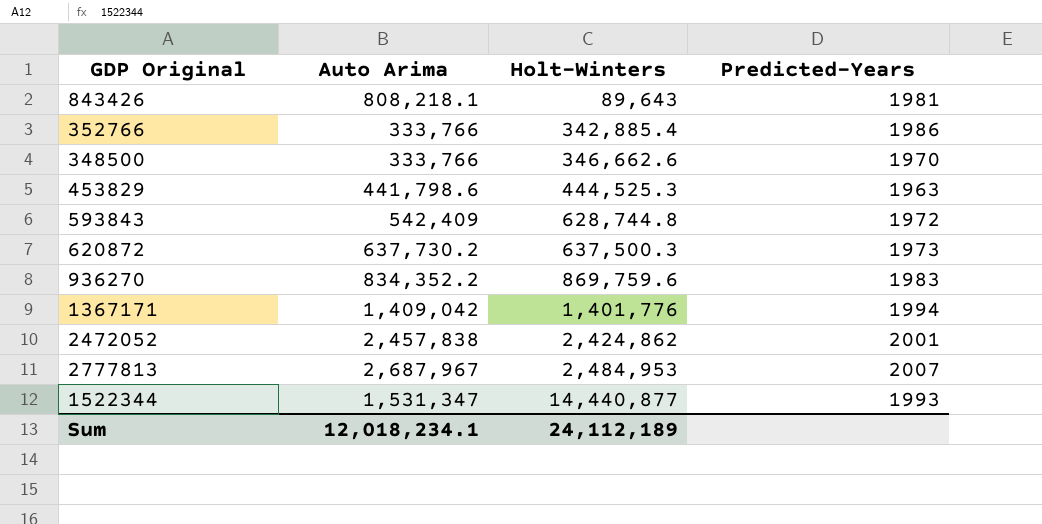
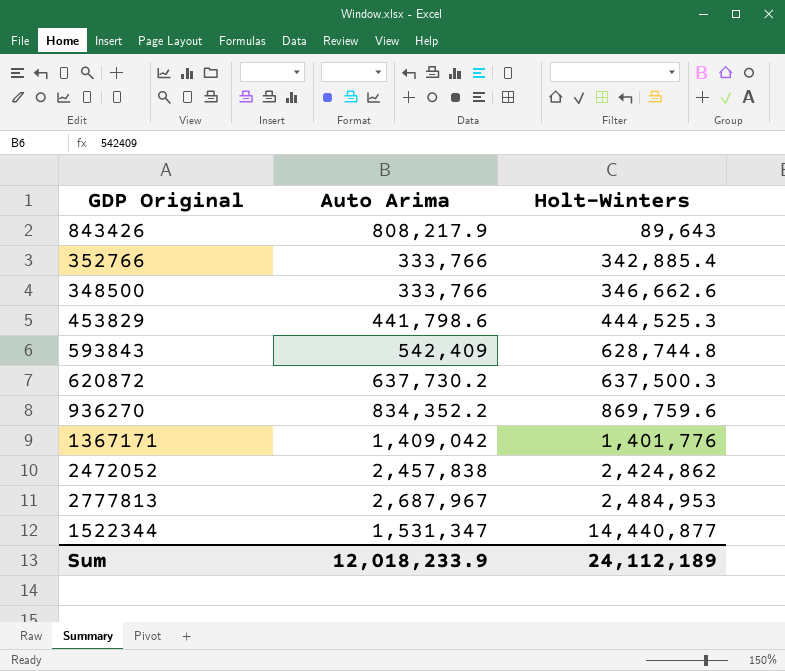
column Predicted-Years | position: 4 -> none
843426 | Auto Arima: 808,218.1 -> 808,217.9
Sum | Auto Arima: 12,018,234.1 -> 12,018,233.9

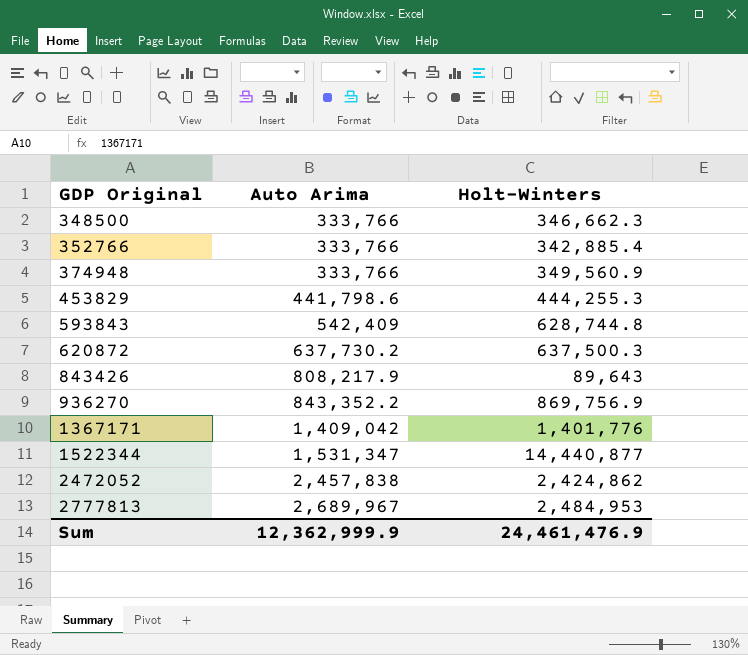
row order: Holt-Winters ascending -> GDP Original ascending
348500 | Holt-Winters: 346,662.6 -> 346,662.3
row 374948: none -> 333,766 | 349,560.9
453829 | Holt-Winters: 444,525.3 -> 444,255.3
936270 | Auto Arima: 834,352.2 -> 843,352.2
936270 | Holt-Winters: 869,759.6 -> 869,756.9
2777813 | Auto Arima: 2,687,967 -> 2,689,967
Sum | Auto Arima: 12,018,233.9 -> 12,362,999.9
Sum | Holt-Winters: 24,112,189 -> 24,461,476.9

